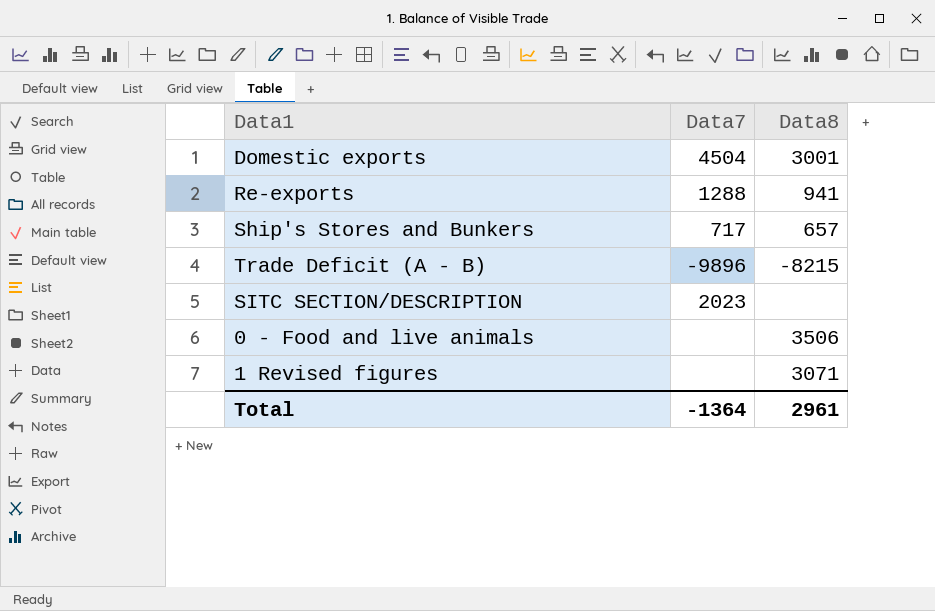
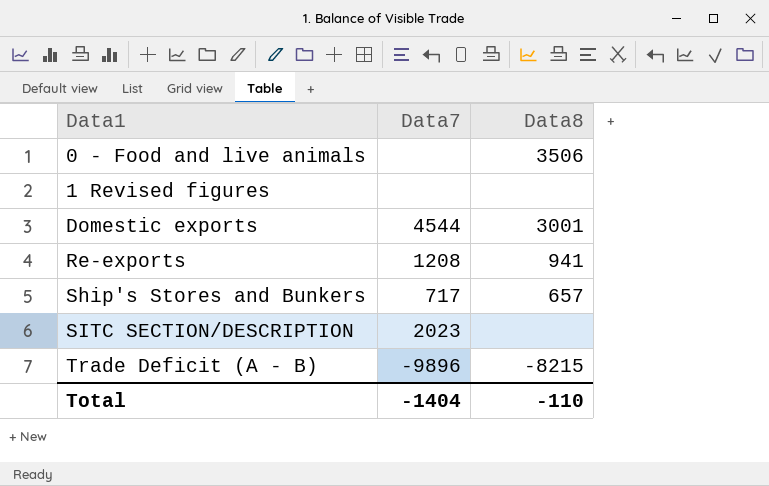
row order: none -> Data1 ascending
1 Revised figures | Data8: 3071 -> none
Domestic exports | Data7: 4504 -> 4544
Re-exports | Data7: 1288 -> 1208
Total | Data7: -1364 -> -1404
Total | Data8: 2961 -> -110

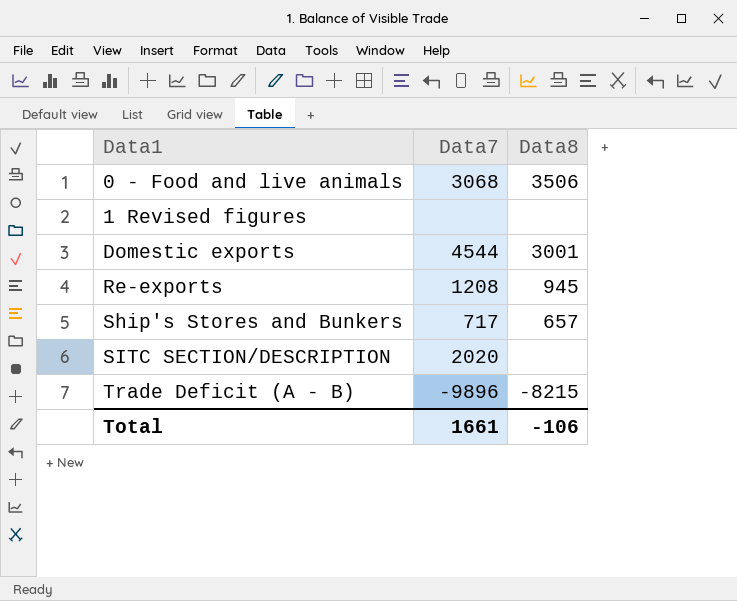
0 - Food and live animals | Data7: none -> 3068
Re-exports | Data8: 941 -> 945
SITC SECTION/DESCRIPTION | Data7: 2023 -> 2020
Total | Data7: -1404 -> 1661
Total | Data8: -110 -> -106

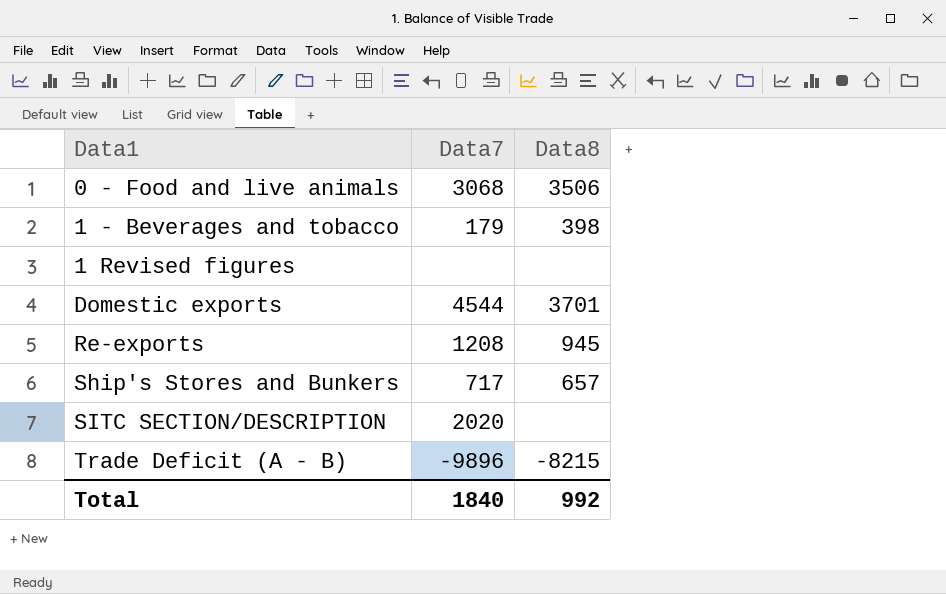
row 1 - Beverages and tobacco: none -> 179 | 398
Domestic exports | Data8: 3001 -> 3701
Total | Data7: 1661 -> 1840
Total | Data8: -106 -> 992

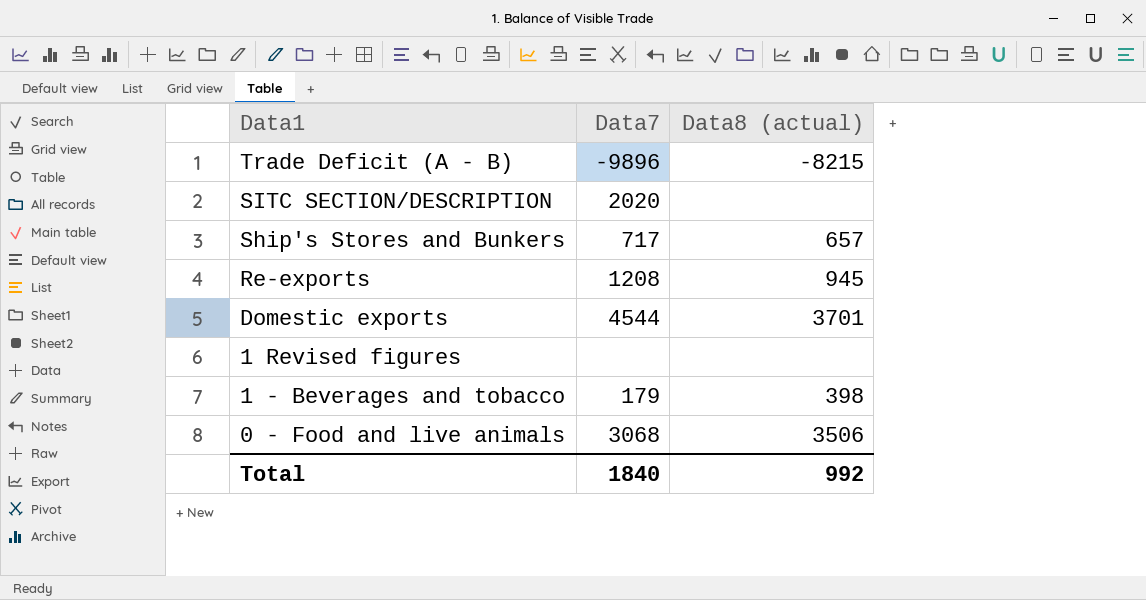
row order: Data1 ascending -> Data1 descending
column name: Data8 -> Data8 (actual)

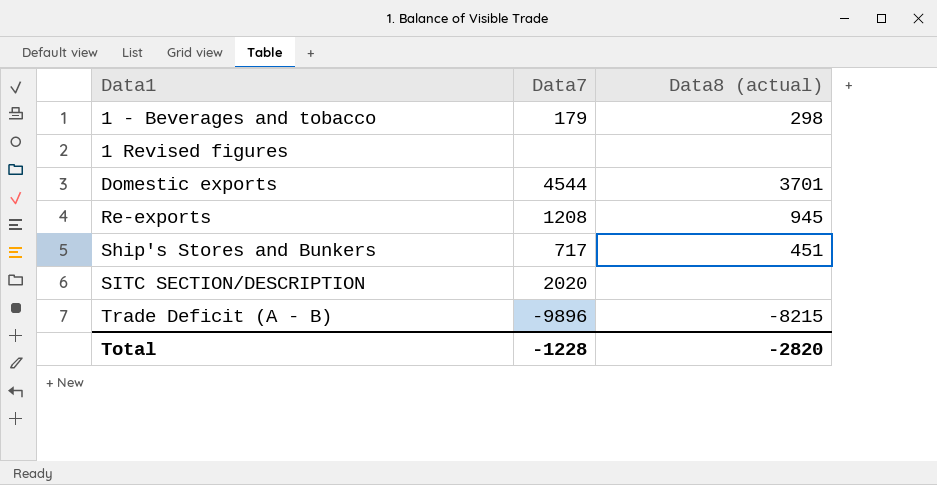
row order: Data1 descending -> Data1 ascending
row 0 - Food and live animals: 3068 | 3506 -> none
1 - Beverages and tobacco | Data8 (actual): 398 -> 298
Ship's Stores and Bunkers | Data8 (actual): 657 -> 451
Total | Data7: 1840 -> -1228
Total | Data8 (actual): 992 -> -2820

